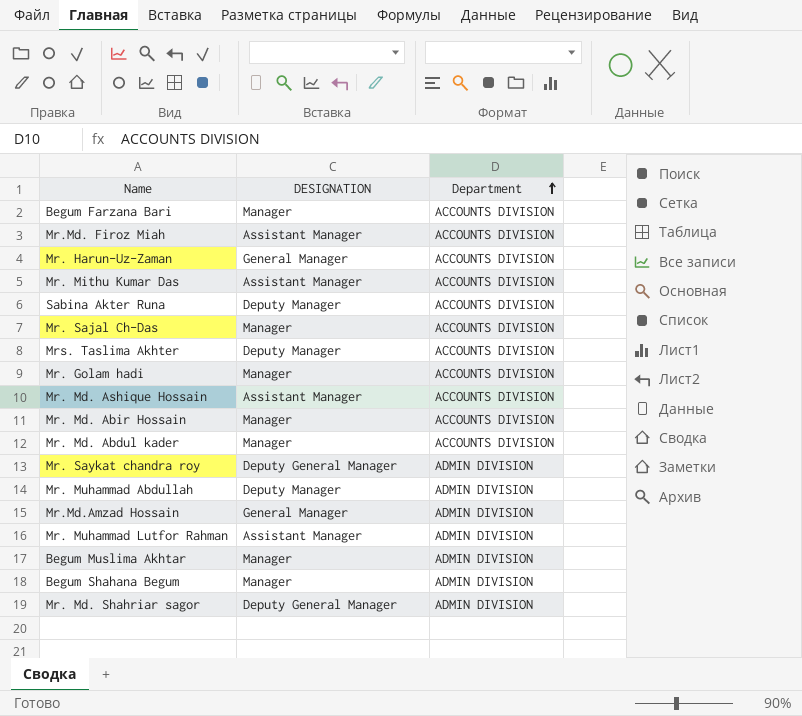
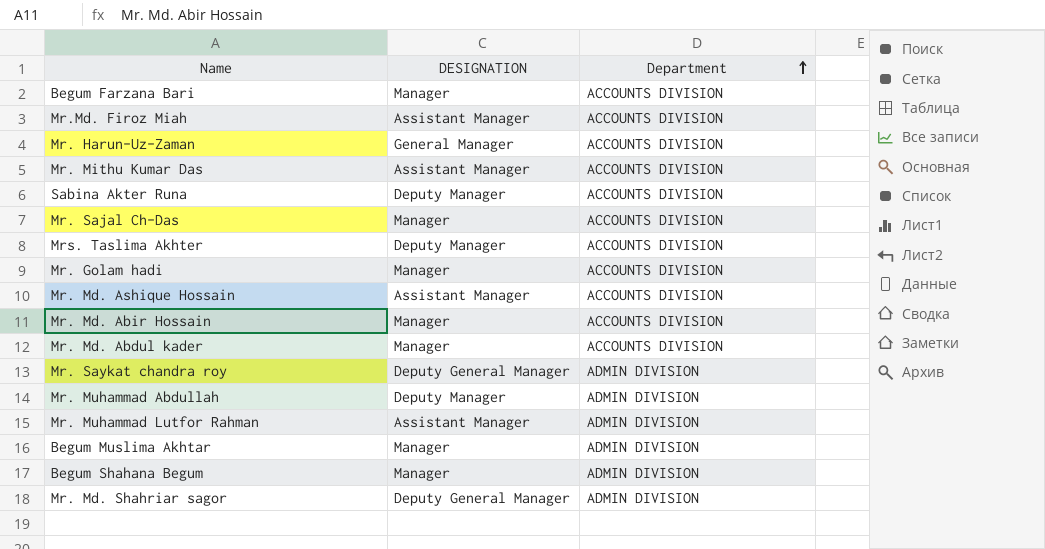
row Mr.Md.Amzad Hossain: General Manager | ADMIN DIVISION -> none

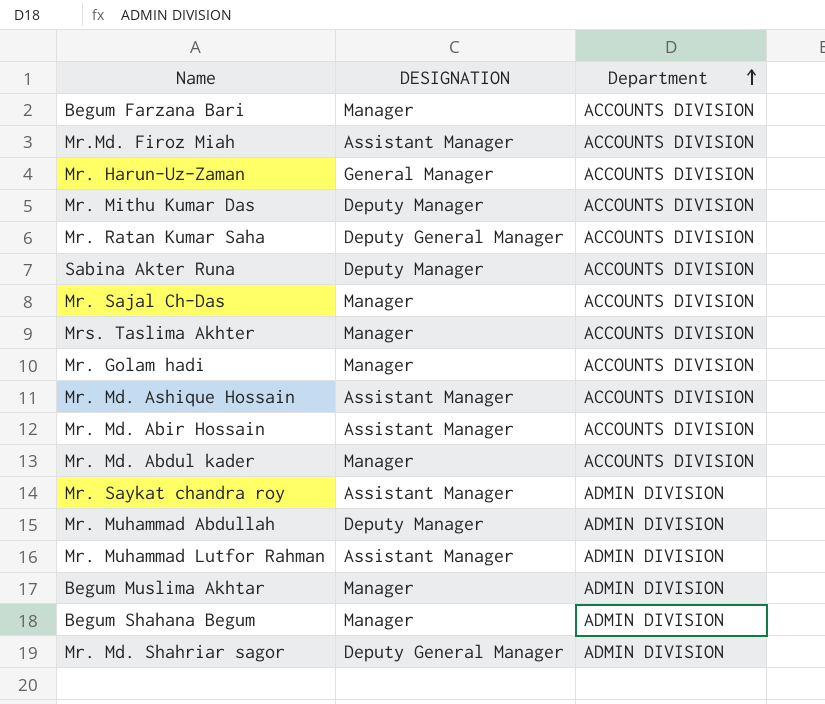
Mr. Mithu Kumar Das | DESIGNATION: Assistant Manager -> Deputy Manager
row Mr. Ratan Kumar Saha: none -> Deputy General Manager | ACCOUNTS DIVISION
Mrs. Taslima Akhter | DESIGNATION: Deputy Manager -> Manager
Mr. Md. Abir Hossain | DESIGNATION: Manager -> Assistant Manager
Mr. Saykat chandra roy | DESIGNATION: Deputy General Manager -> Assistant Manager

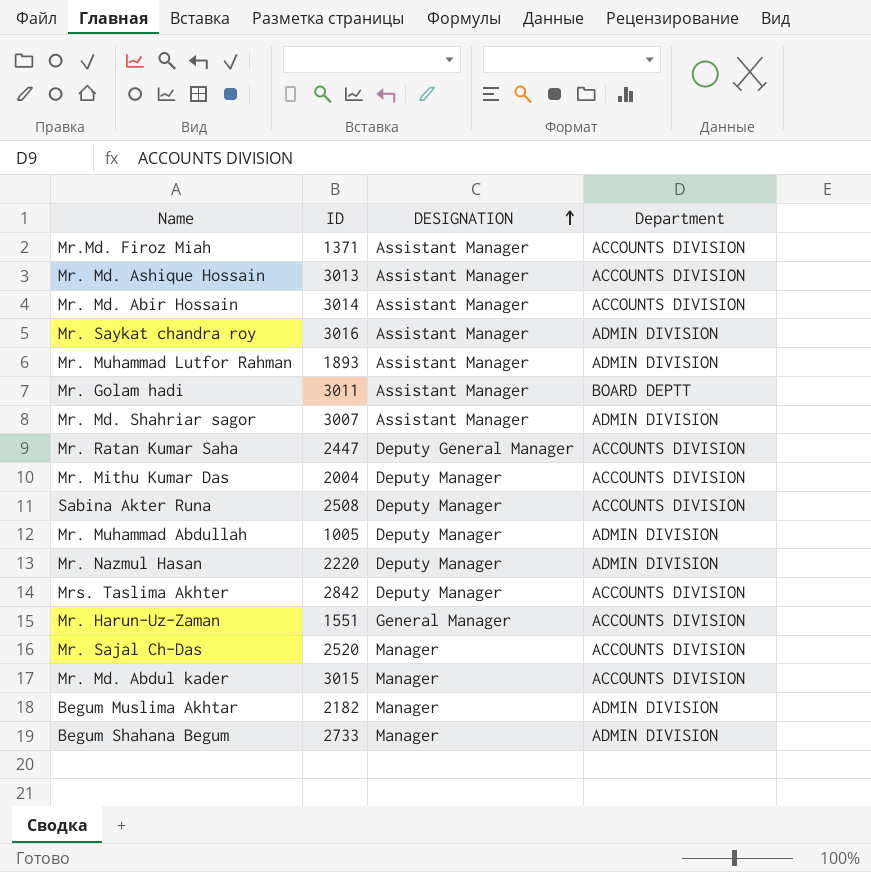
row order: Department ascending -> DESIGNATION ascending
column ID | position: none -> 2
row Begum Farzana Bari: Manager | ACCOUNTS DIVISION -> none
Mr. Golam hadi | DESIGNATION: Manager -> Assistant Manager
Mr. Golam hadi | Department: ACCOUNTS DIVISION -> BOARD DEPTT
Mr. Md. Shahriar sagor | DESIGNATION: Deputy General Manager -> Assistant Manager
row Mr. Nazmul Hasan: none -> 2220 | Deputy Manager | ADMIN DIVISION
Mrs. Taslima Akhter | DESIGNATION: Manager -> Deputy Manager

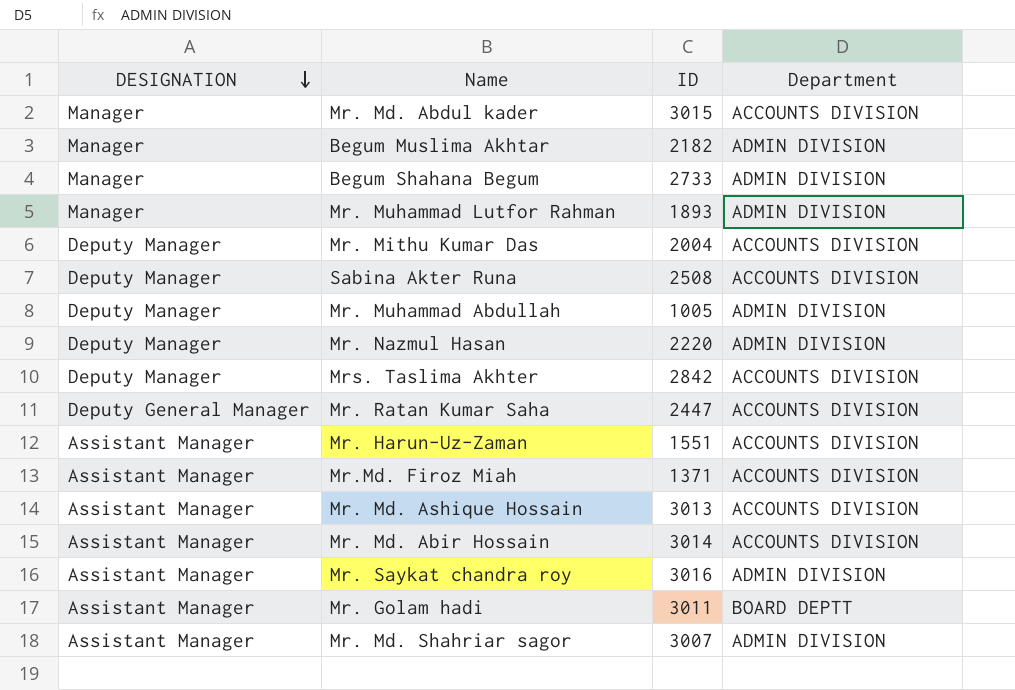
row order: DESIGNATION ascending -> DESIGNATION descending
column DESIGNATION | position: 3 -> 1
row Mr. Sajal Ch-Das: 2520 | Manager | ACCOUNTS DIVISION -> none
Mr. Muhammad Lutfor Rahman | DESIGNATION: Assistant Manager -> Manager
Mr. Harun-Uz-Zaman | DESIGNATION: General Manager -> Assistant Manager

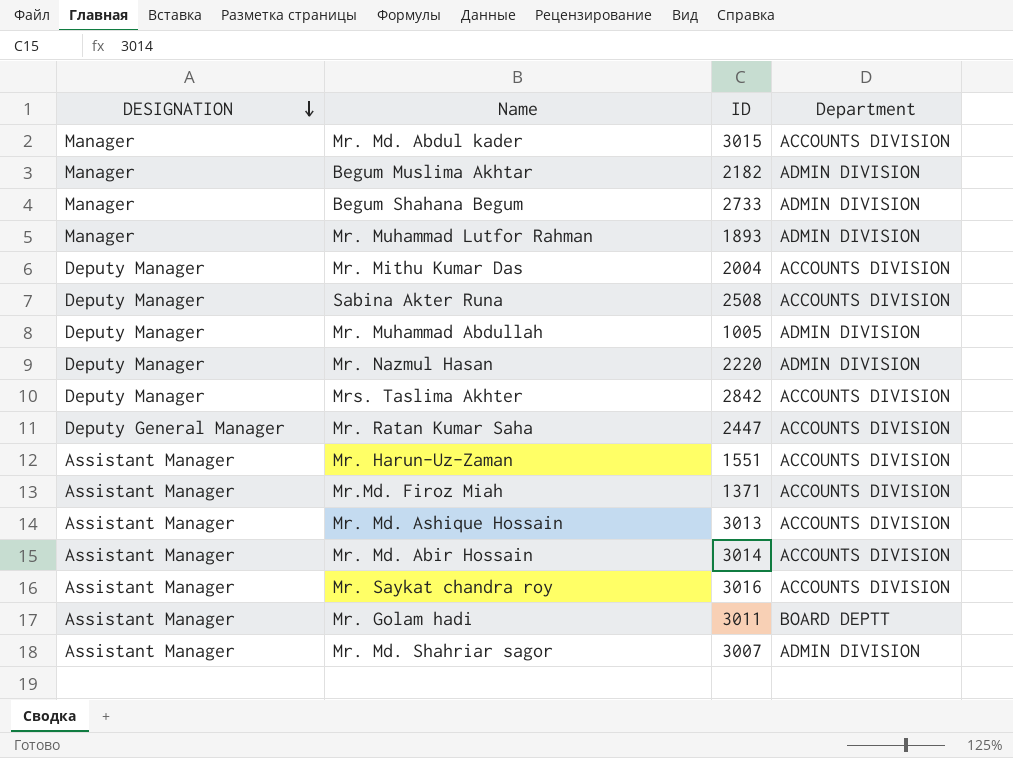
Mr. Saykat chandra roy | Department: ADMIN DIVISION -> ACCOUNTS DIVISION

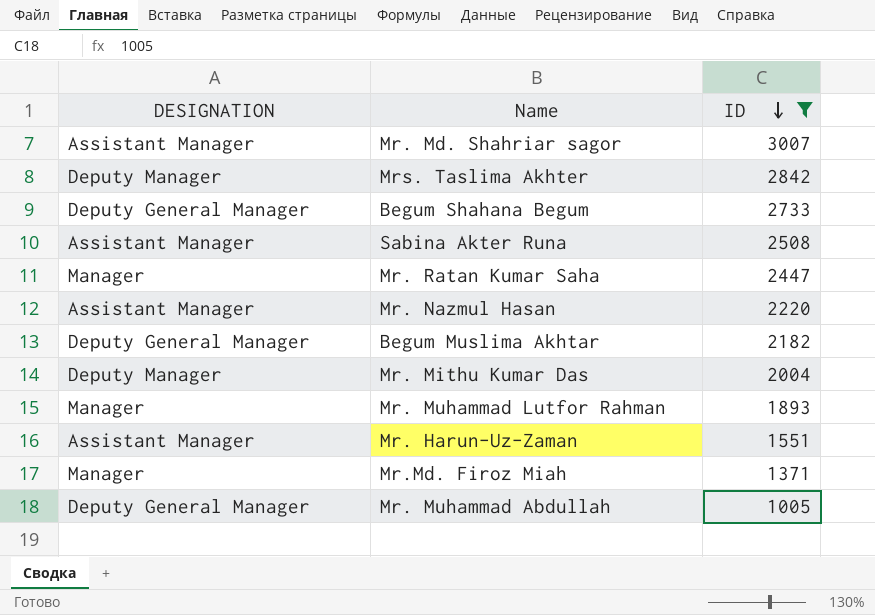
filter: none -> ID <= 3007
row order: DESIGNATION descending -> ID descending
column Department | position: 4 -> none
Begum Shahana Begum | DESIGNATION: Manager -> Deputy General Manager
Sabina Akter Runa | DESIGNATION: Deputy Manager -> Assistant Manager
Mr. Ratan Kumar Saha | DESIGNATION: Deputy General Manager -> Manager
Mr. Nazmul Hasan | DESIGNATION: Deputy Manager -> Assistant Manager
Begum Muslima Akhtar | DESIGNATION: Manager -> Deputy General Manager
Mr.Md. Firoz Miah | DESIGNATION: Assistant Manager -> Manager
Mr. Muhammad Abdullah | DESIGNATION: Deputy Manager -> Deputy General Manager

